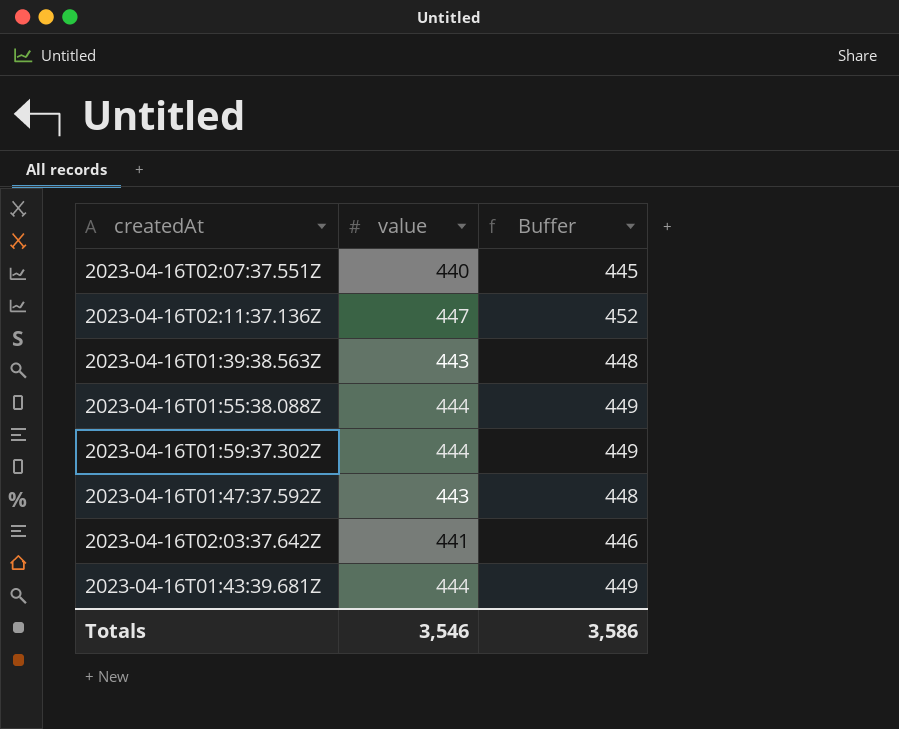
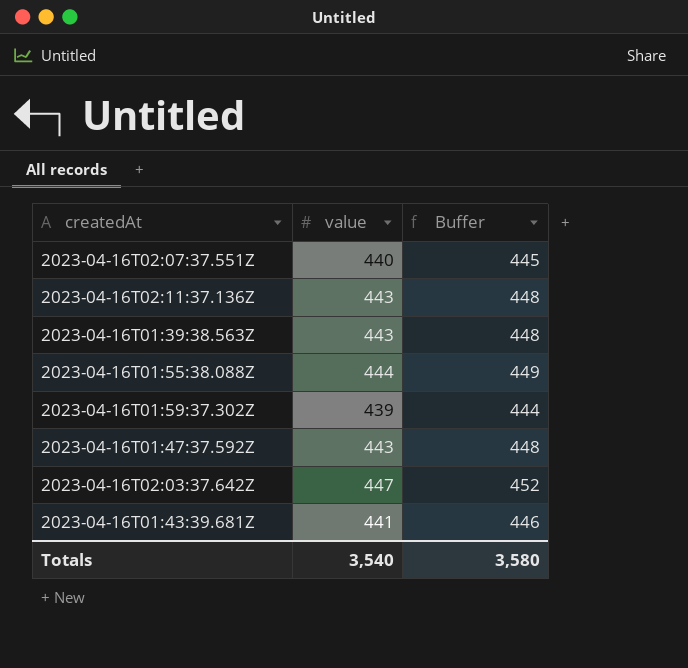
2023-04-16T02:11:37.136Z | value: 447 -> 443
2023-04-16T02:11:37.136Z | Buffer: 452 -> 448
2023-04-16T01:59:37.302Z | value: 444 -> 439
2023-04-16T01:59:37.302Z | Buffer: 449 -> 444
2023-04-16T02:03:37.642Z | value: 441 -> 447
2023-04-16T02:03:37.642Z | Buffer: 446 -> 452
2023-04-16T01:43:39.681Z | value: 444 -> 441
2023-04-16T01:43:39.681Z | Buffer: 449 -> 446
Totals | value: 3,546 -> 3,540
Totals | Buffer: 3,586 -> 3,580

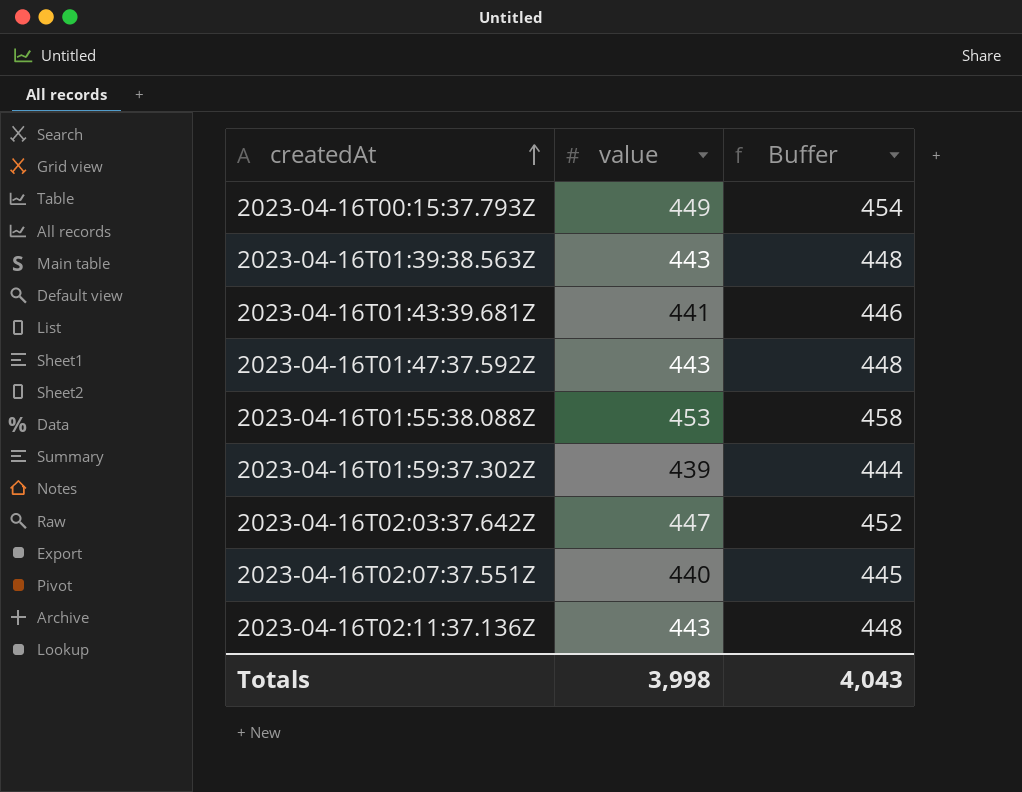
row order: none -> createdAt ascending
row 2023-04-16T00:15:37.793Z: none -> 449 | 454
2023-04-16T01:55:38.088Z | value: 444 -> 453
2023-04-16T01:55:38.088Z | Buffer: 449 -> 458
Totals | value: 3,540 -> 3,998
Totals | Buffer: 3,580 -> 4,043

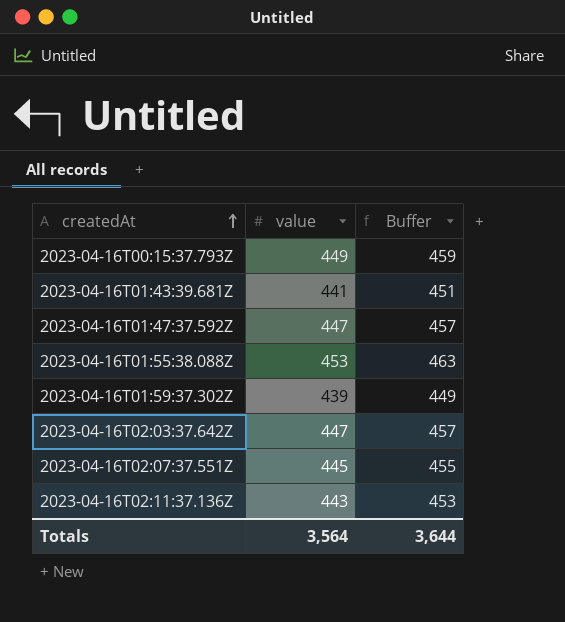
column Buffer | formula: [value] + 5 -> [value] + 10
row 2023-04-16T01:39:38.563Z: 443 | 448 -> none
2023-04-16T01:47:37.592Z | value: 443 -> 447
2023-04-16T02:07:37.551Z | value: 440 -> 445
Totals | value: 3,998 -> 3,564
Totals | Buffer: 4,043 -> 3,644

